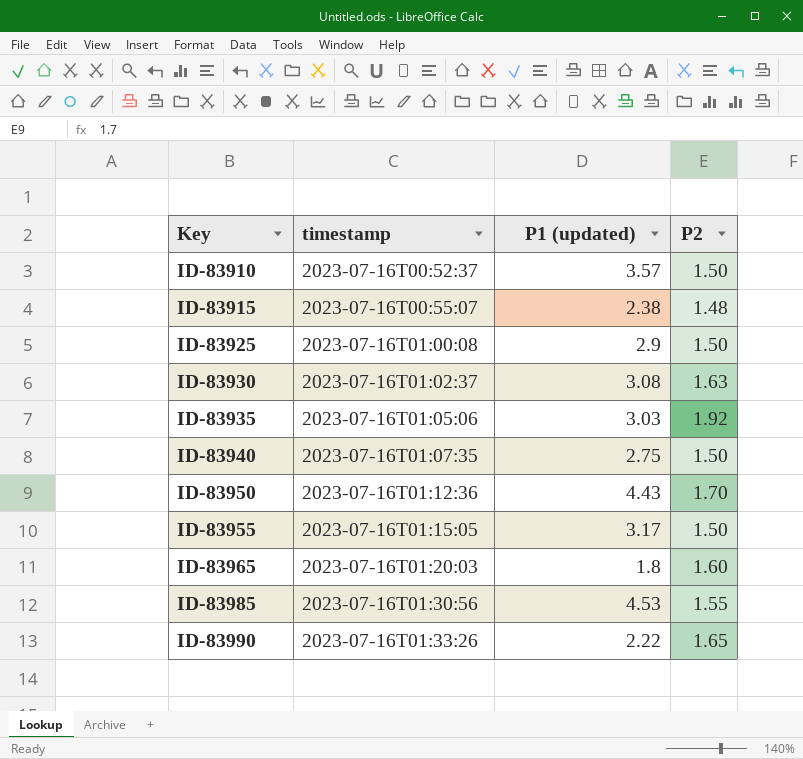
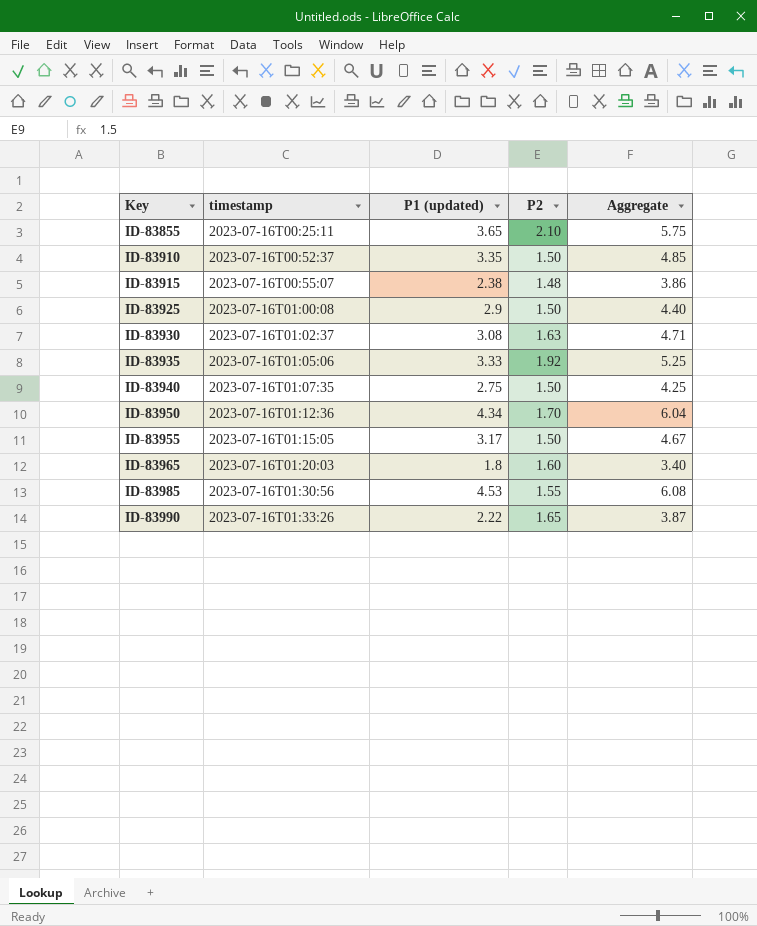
column Aggregate | formula: none -> [P1 (updated)] + [P2]
row ID-83855: none -> 2023-07-16T00:25:11 | 3.65 | 2.10 | 5.75
ID-83910 | P1 (updated): 3.57 -> 3.35
ID-83935 | P1 (updated): 3.03 -> 3.33
ID-83950 | P1 (updated): 4.43 -> 4.34

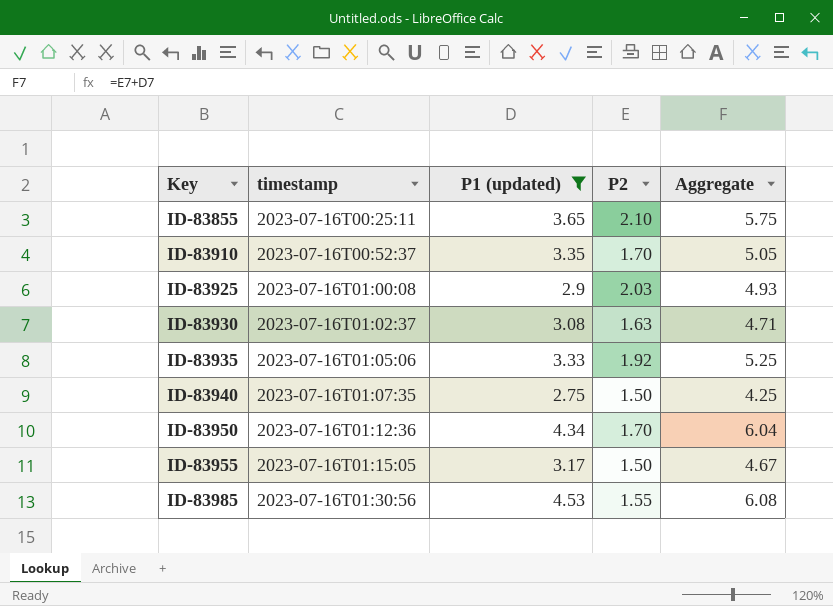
filter: none -> P1 (updated) >= 2.75
ID-83910 | P2: 1.50 -> 1.70
ID-83910 | Aggregate: 4.85 -> 5.05
ID-83925 | P2: 1.50 -> 2.03
ID-83925 | Aggregate: 4.40 -> 4.93

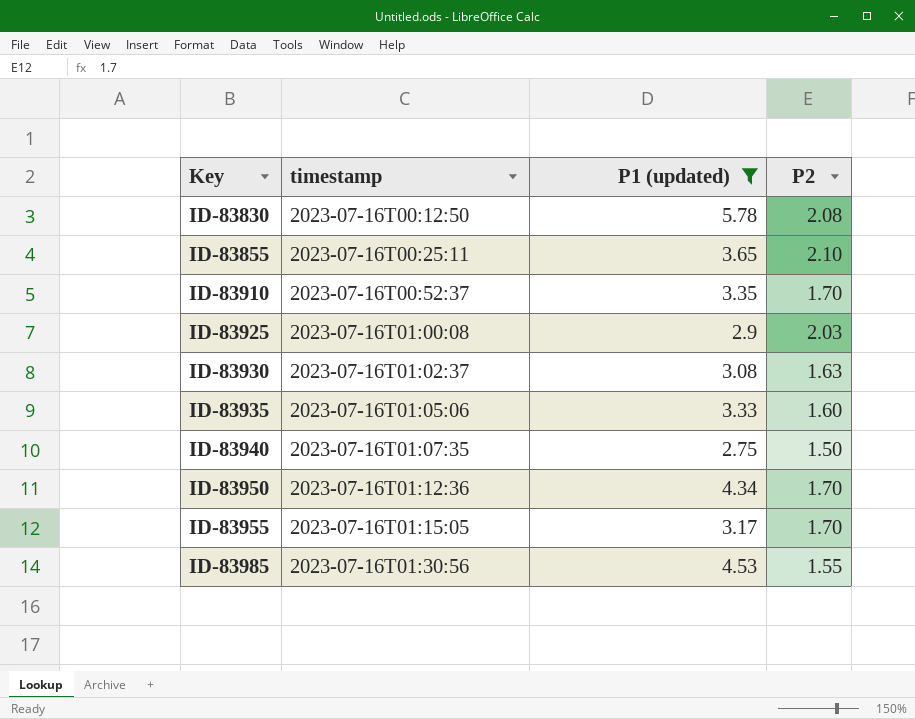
column Aggregate | formula: [P1 (updated)] + [P2] -> none
row ID-83830: none -> 2023-07-16T00:12:50 | 5.78 | 2.08
ID-83935 | P2: 1.92 -> 1.60
ID-83955 | P2: 1.50 -> 1.70

